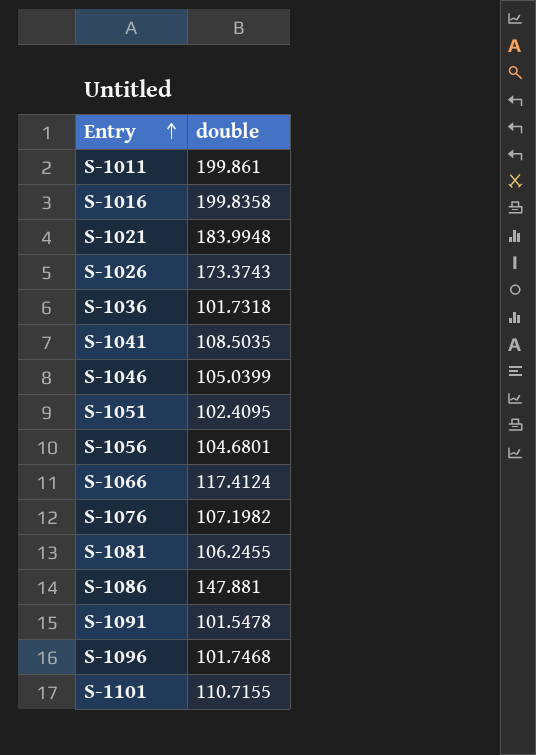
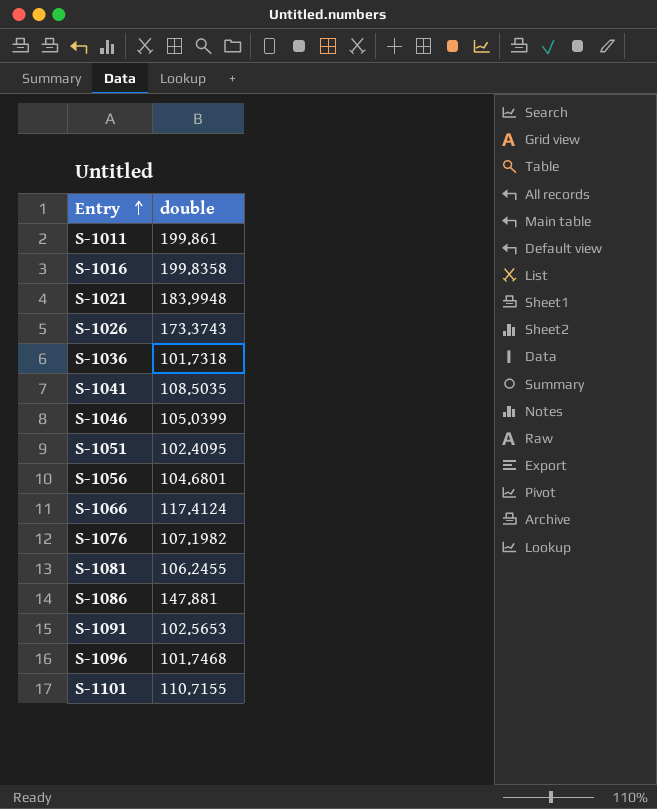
S-1091 | double: 101.5478 -> 102.5653

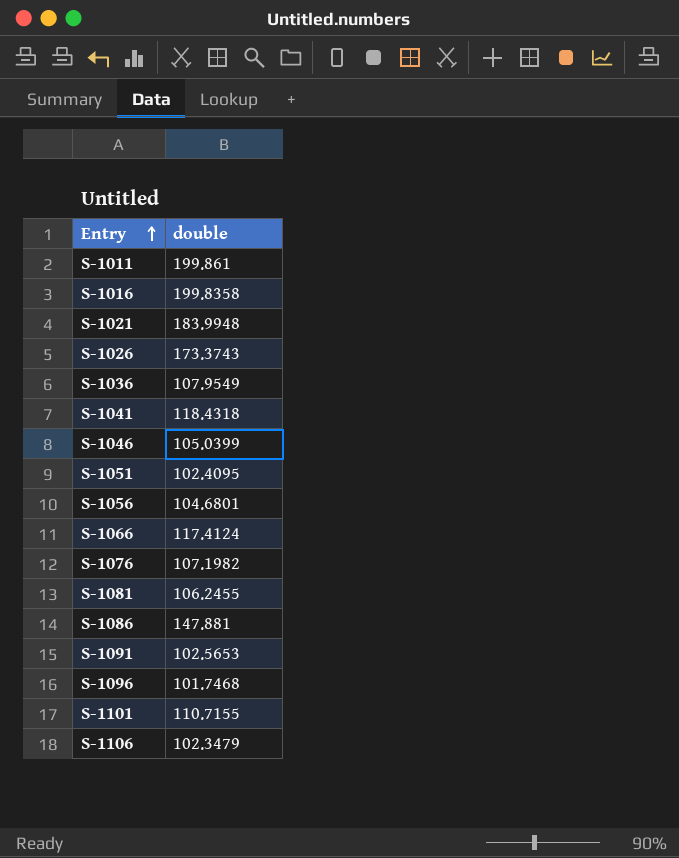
S-1036 | double: 101.7318 -> 107.9549
S-1041 | double: 108.5035 -> 118.4318
row S-1106: none -> 102.3479

